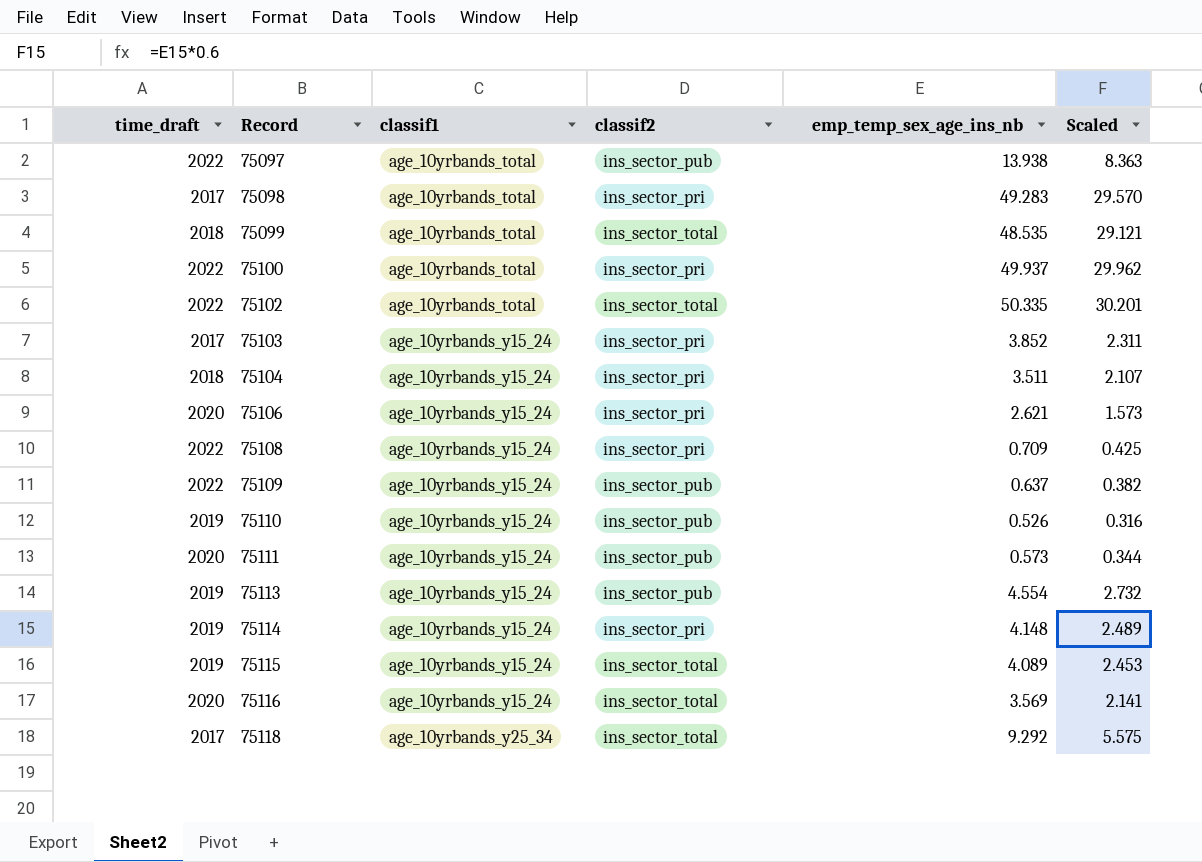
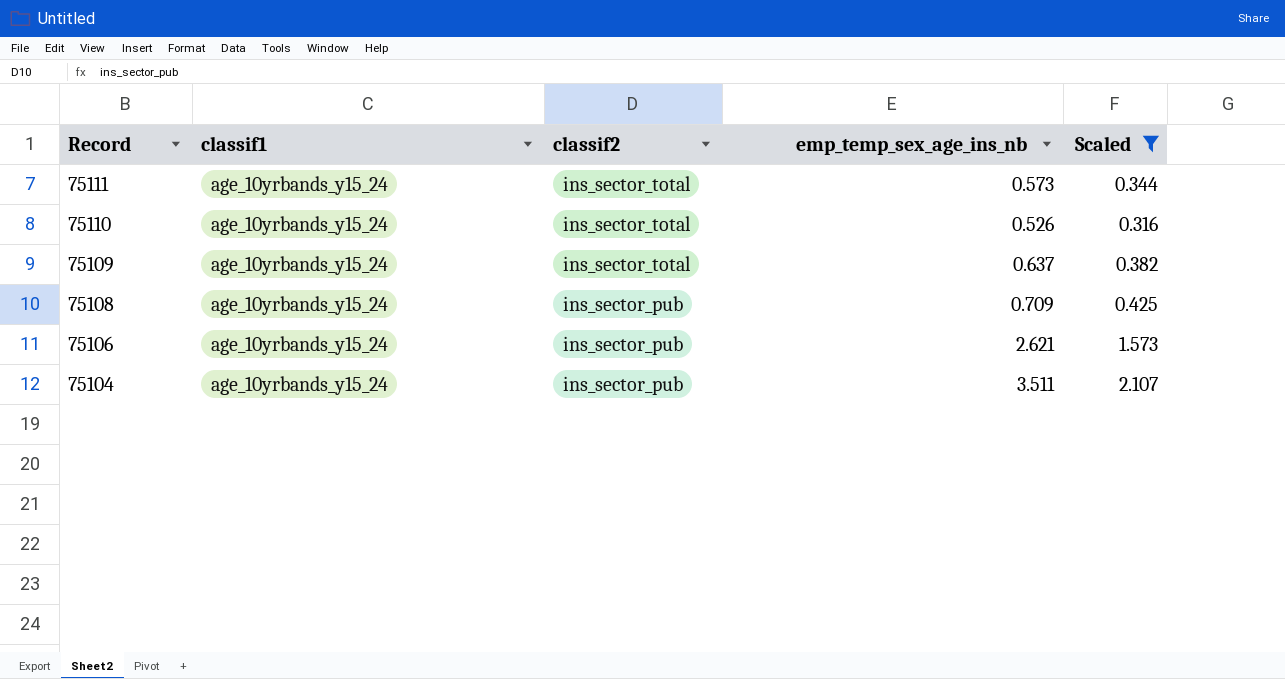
filter: none -> Scaled <= 2.107
row order: Record ascending -> Record descending
column time_draft | position: 1 -> none
75111 | classif2: ins_sector_pub -> ins_sector_total
75110 | classif2: ins_sector_pub -> ins_sector_total
75109 | classif2: ins_sector_pub -> ins_sector_total
75108 | classif2: ins_sector_pri -> ins_sector_pub
75106 | classif2: ins_sector_pri -> ins_sector_pub
75104 | classif2: ins_sector_pri -> ins_sector_pub

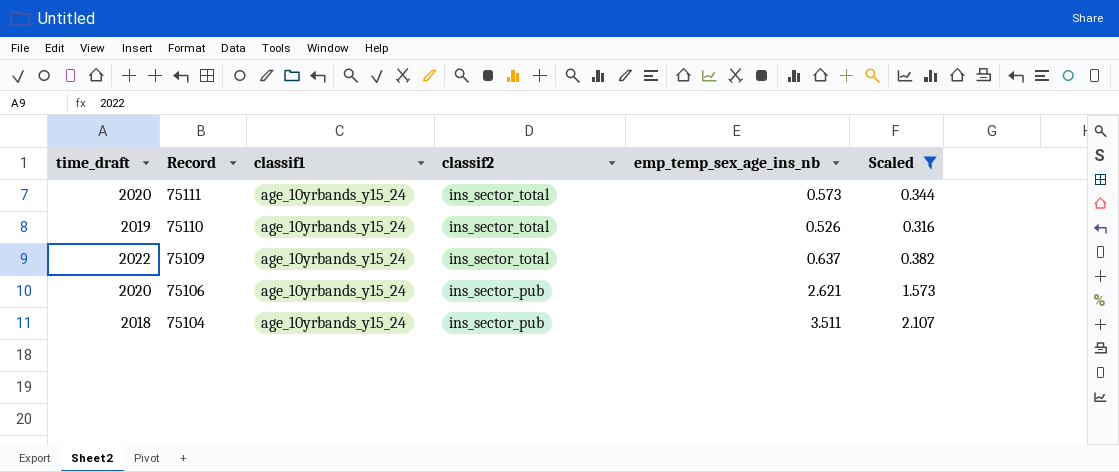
column time_draft | position: none -> 1
row 75108: age_10yrbands_y15_24 | ins_sector_pub | 0.709 | 0.425 -> none

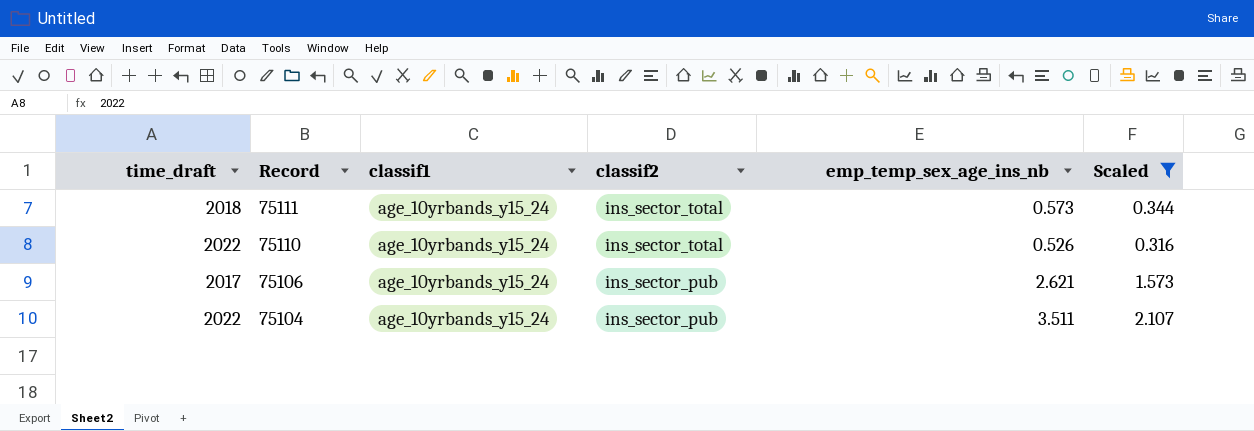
row 75109: 2022 | age_10yrbands_y15_24 | ins_sector_total | 0.637 | 0.382 -> none
75111 | time_draft: 2020 -> 2018
75110 | time_draft: 2019 -> 2022
75106 | time_draft: 2020 -> 2017
75104 | time_draft: 2018 -> 2022

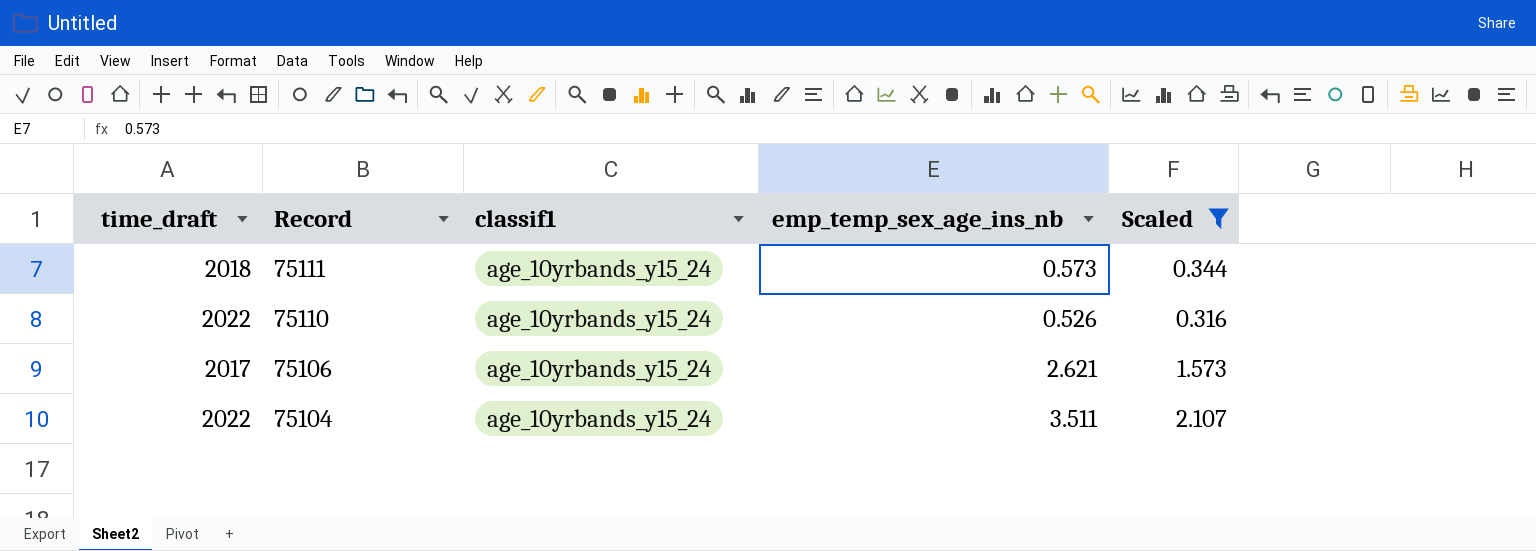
column classif2 | position: 4 -> none

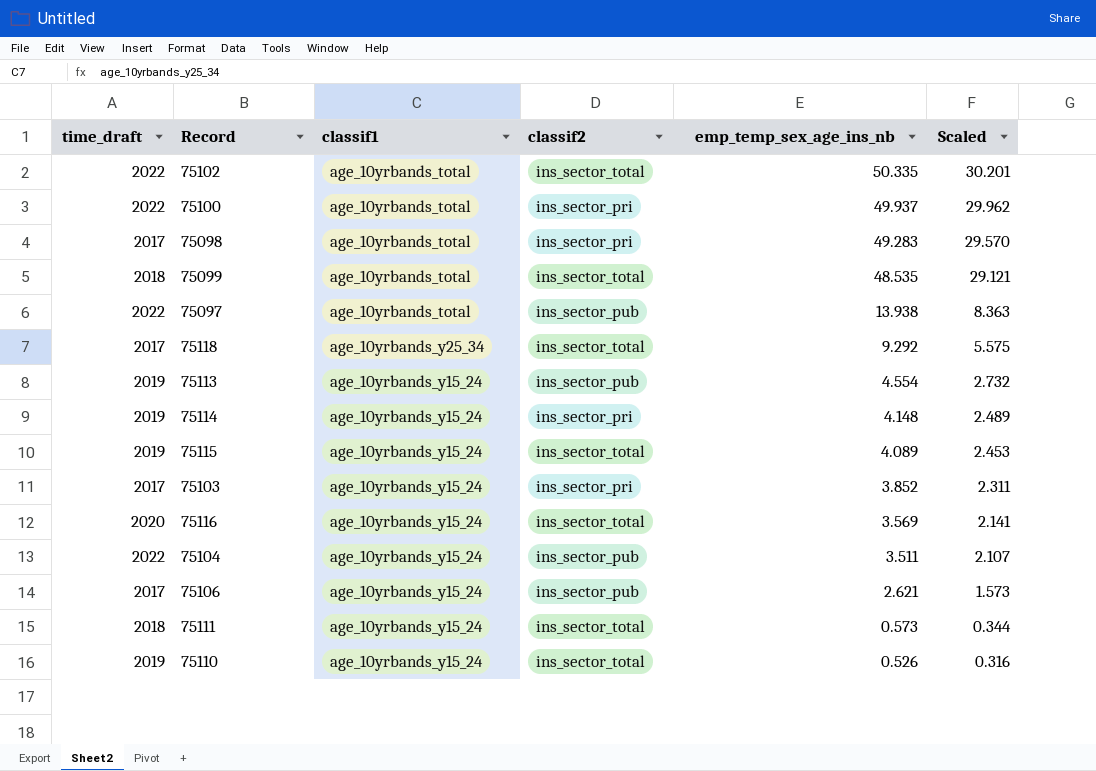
filter: Scaled <= 2.107 -> none
row order: Record descending -> emp_temp_sex_age_ins_nb descending
column classif2 | position: none -> 4
75110 | time_draft: 2022 -> 2019

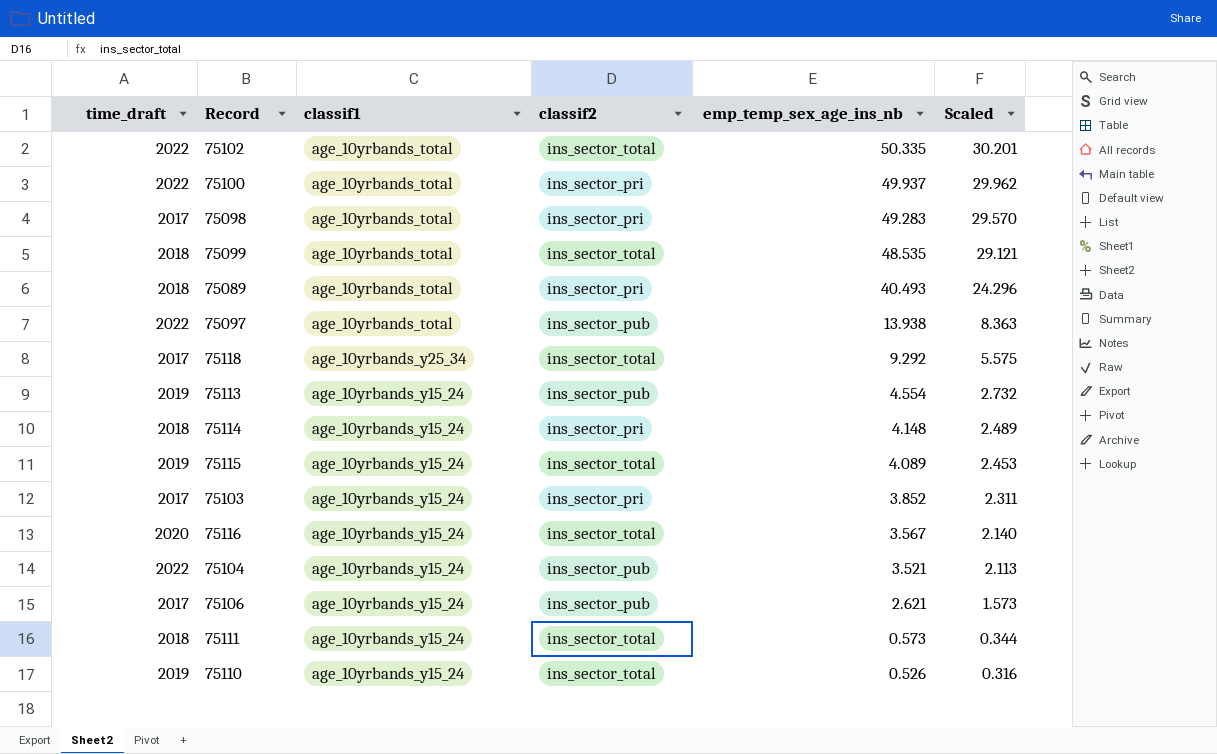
row 75089: none -> 2018 | age_10yrbands_total | ins_sector_pri | 40.493 | 24.296
75114 | time_draft: 2019 -> 2018
75116 | emp_temp_sex_age_ins_nb: 3.569 -> 3.567
75116 | Scaled: 2.141 -> 2.140
75104 | emp_temp_sex_age_ins_nb: 3.511 -> 3.521
75104 | Scaled: 2.107 -> 2.113

